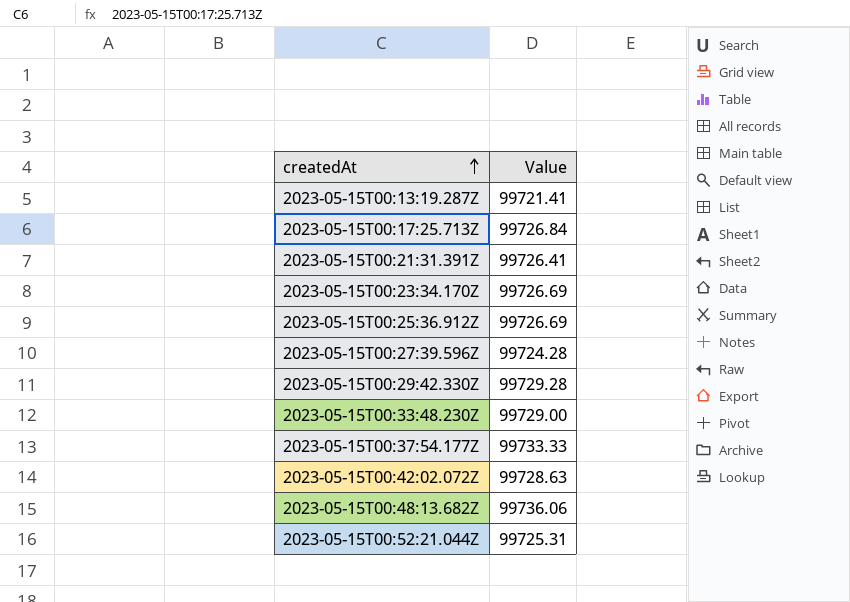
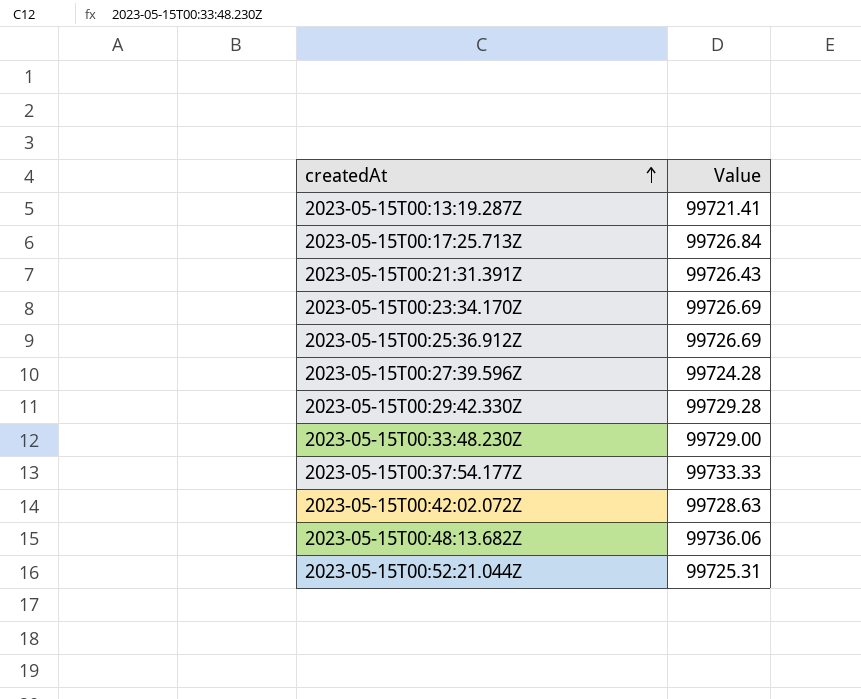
2023-05-15T00:21:31.391Z | Value: 99726.41 -> 99726.43

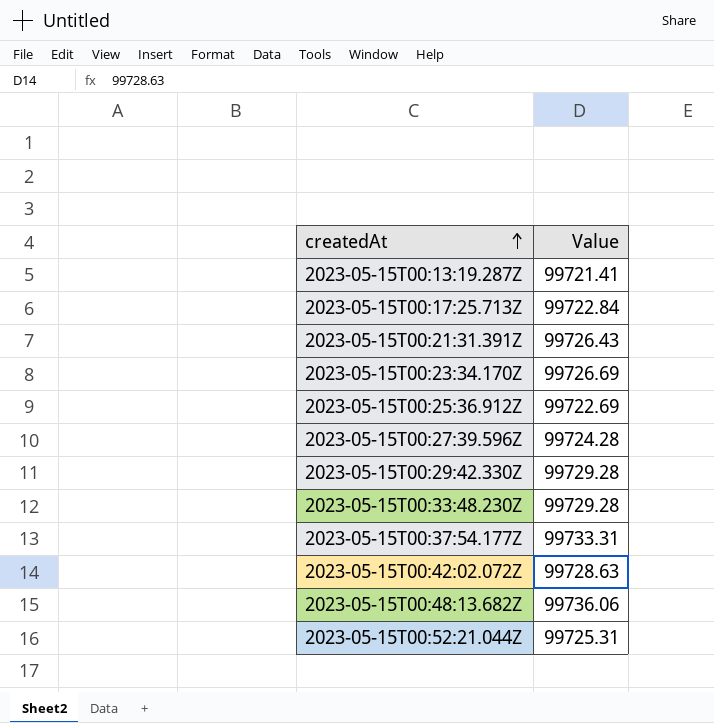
2023-05-15T00:17:25.713Z | Value: 99726.84 -> 99722.84
2023-05-15T00:25:36.912Z | Value: 99726.69 -> 99722.69
2023-05-15T00:33:48.230Z | Value: 99729.00 -> 99729.28
2023-05-15T00:37:54.177Z | Value: 99733.33 -> 99733.31

